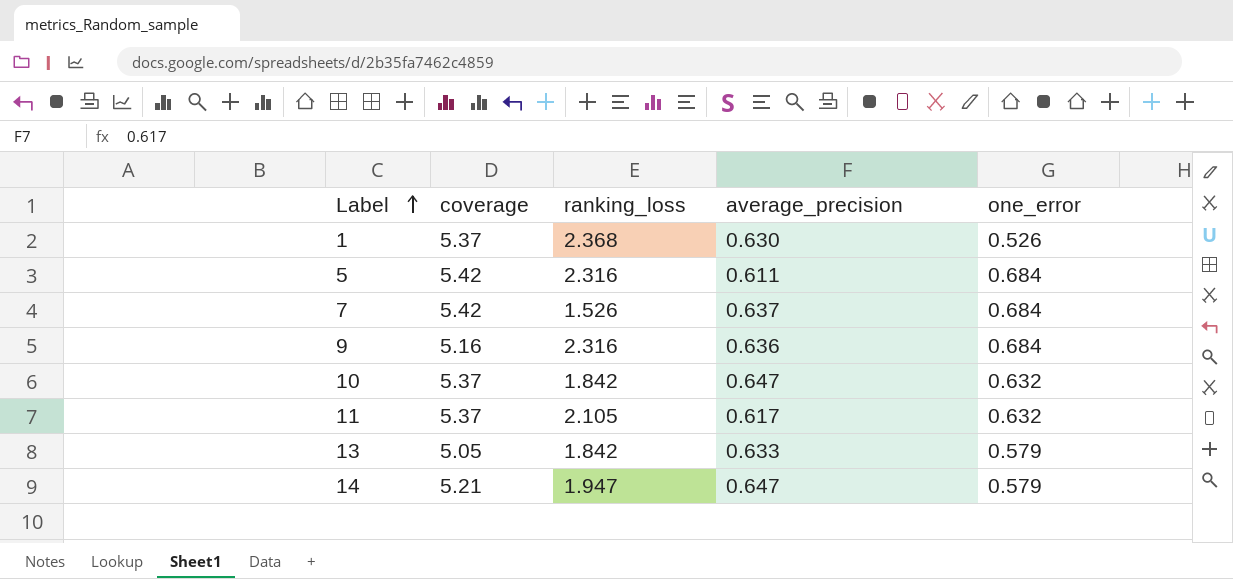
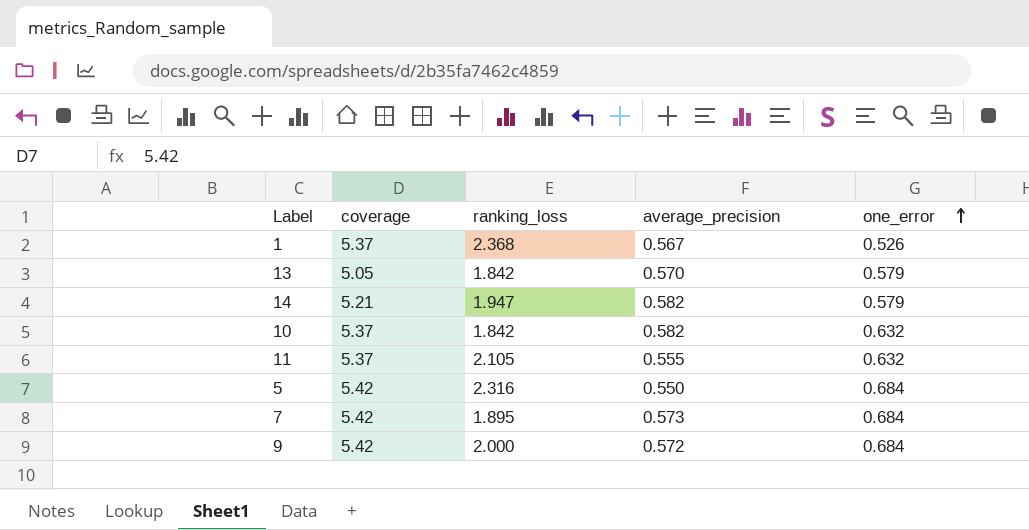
row order: Label ascending -> one_error ascending
1 | average_precision: 0.630 -> 0.567
13 | average_precision: 0.633 -> 0.570
14 | average_precision: 0.647 -> 0.582
10 | average_precision: 0.647 -> 0.582
11 | average_precision: 0.617 -> 0.555
5 | average_precision: 0.611 -> 0.550
7 | ranking_loss: 1.526 -> 1.895
7 | average_precision: 0.637 -> 0.573
9 | coverage: 5.16 -> 5.42
9 | ranking_loss: 2.316 -> 2.000
9 | average_precision: 0.636 -> 0.572

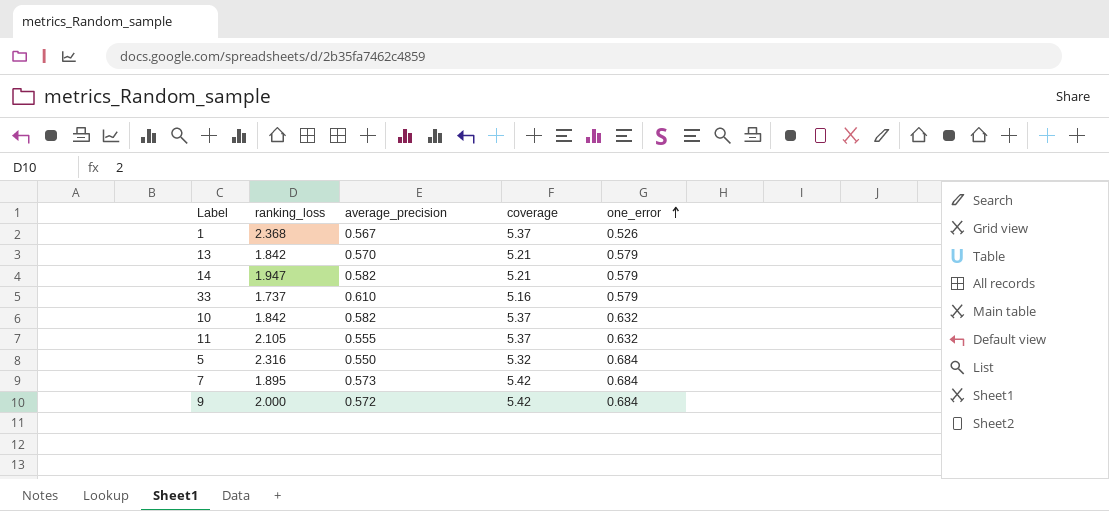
column coverage | position: 2 -> 4
13 | coverage: 5.05 -> 5.21
row 33: none -> 1.737 | 0.610 | 5.16 | 0.579
5 | coverage: 5.42 -> 5.32

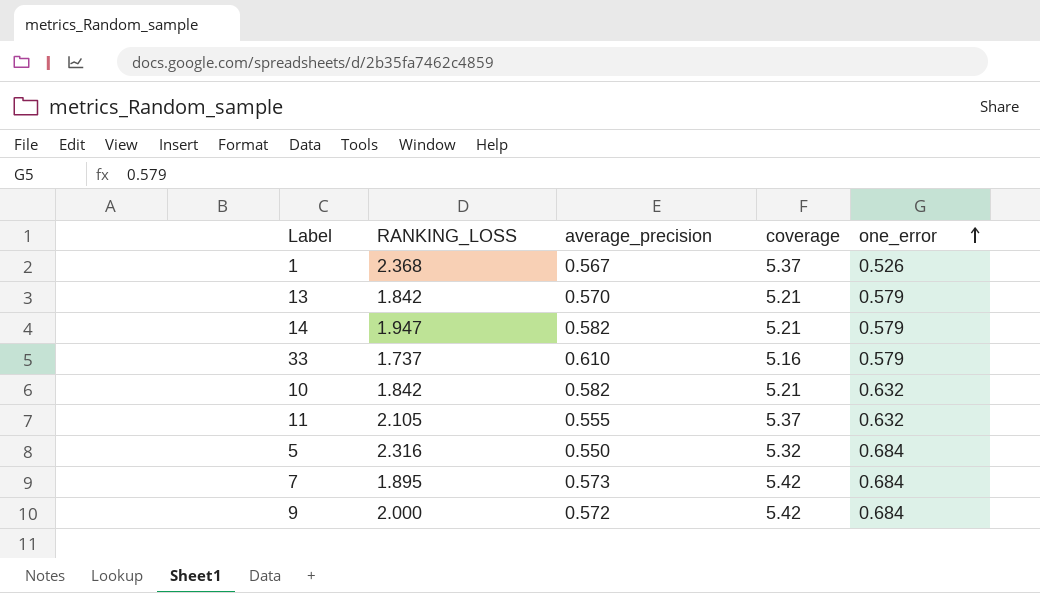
column name: ranking_loss -> RANKING_LOSS
10 | coverage: 5.37 -> 5.21

